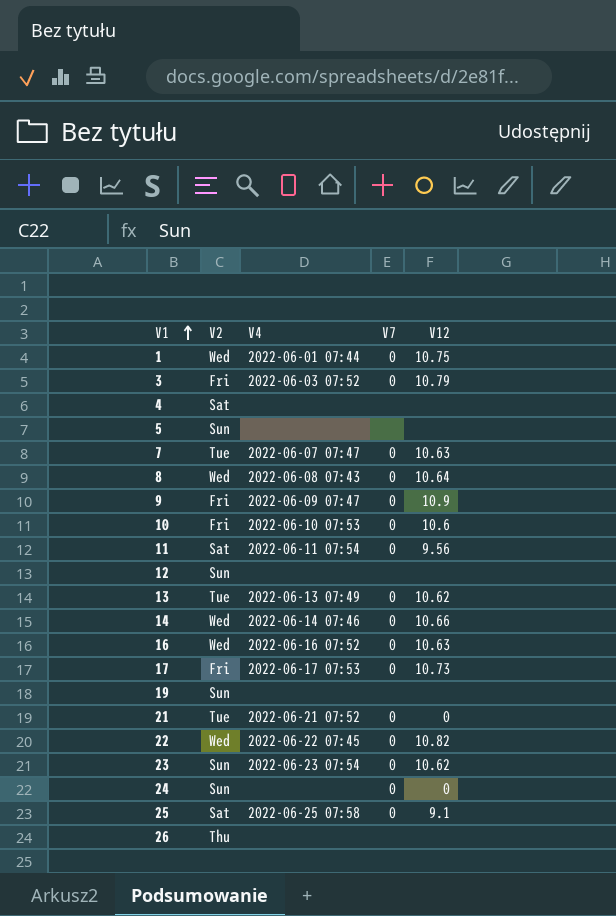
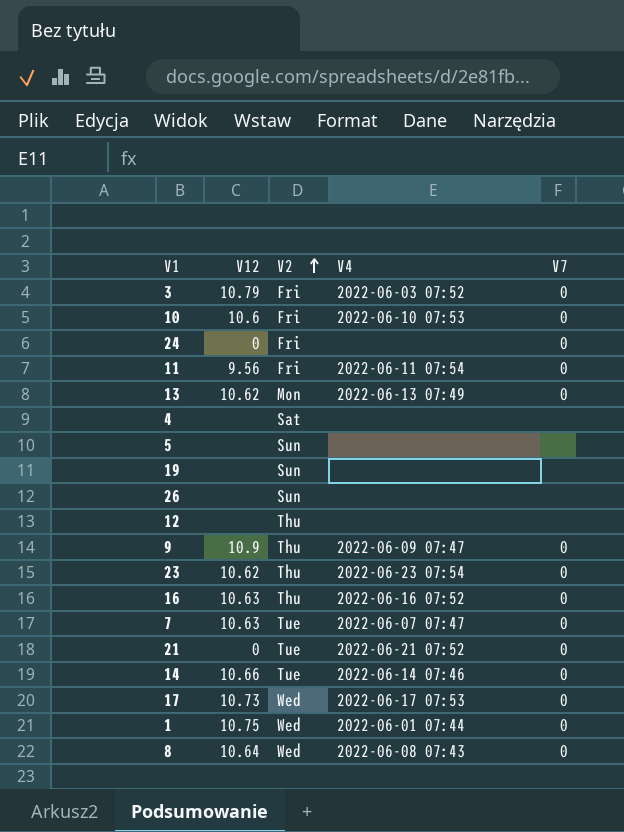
row order: V1 ascending -> V2 ascending
column V12 | position: 5 -> 2
row 22: Wed | 2022-06-22 07:45 | 0 | 10.82 -> none
row 25: Sat | 2022-06-25 07:58 | 0 | 9.1 -> none
24 | V2: Sun -> Fri
11 | V2: Sat -> Fri
13 | V2: Tue -> Mon
26 | V2: Thu -> Sun
12 | V2: Sun -> Thu
9 | V2: Fri -> Thu
23 | V2: Sun -> Thu
16 | V2: Wed -> Thu
14 | V2: Wed -> Tue
17 | V2: Fri -> Wed

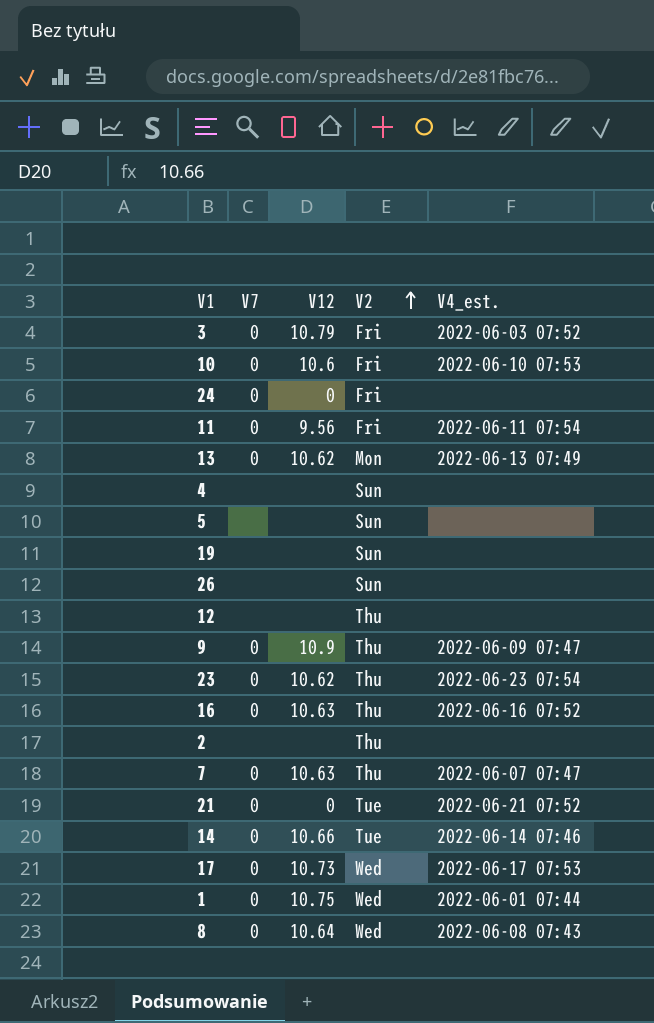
column V7 | position: 5 -> 2
column name: V4 -> V4_est.
4 | V2: Sat -> Sun
row 2: none -> none | none | Thu | none
7 | V2: Tue -> Thu

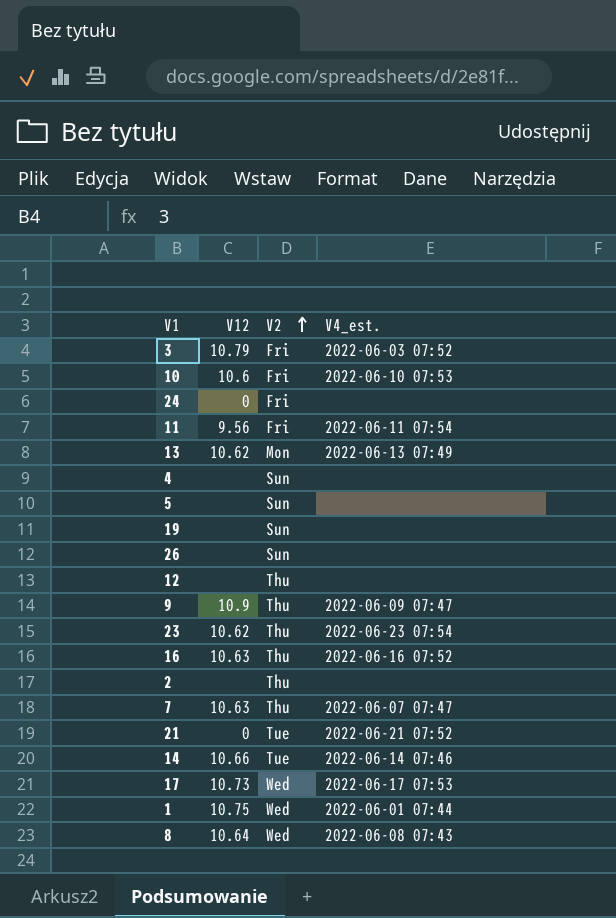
column V7 | position: 2 -> none

